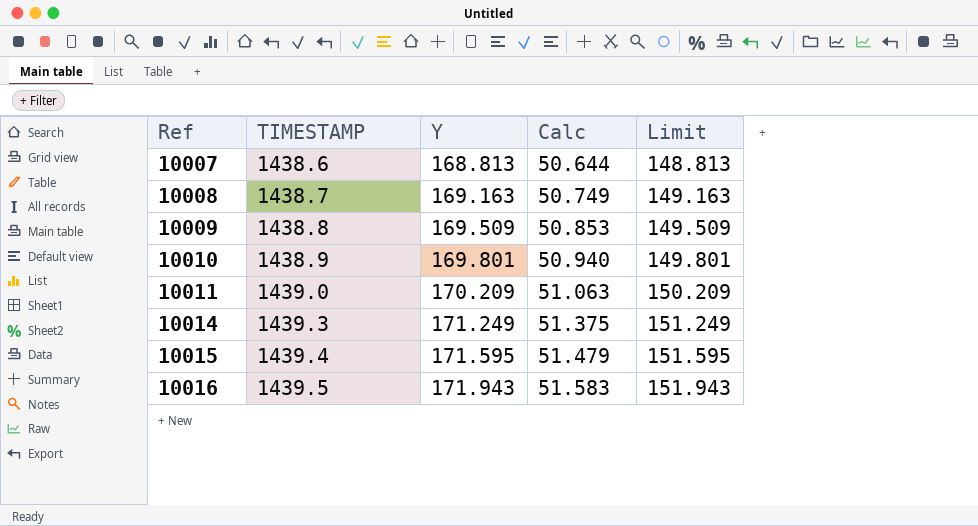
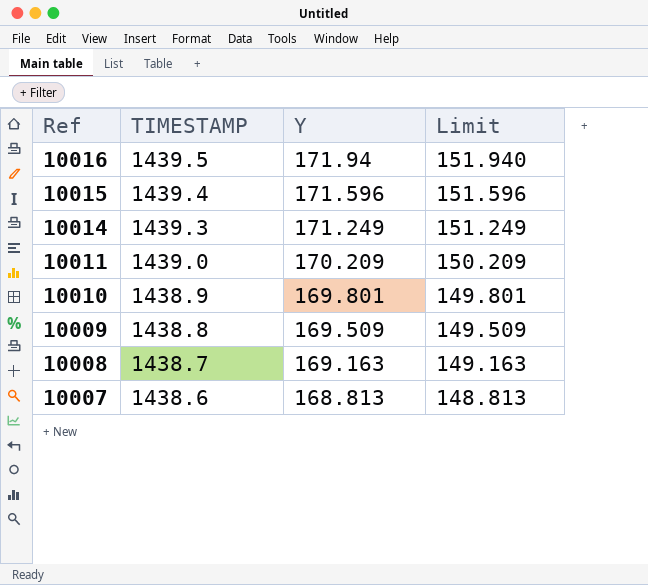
row order: Ref ascending -> Ref descending
column Calc | formula: [Y] * 0.3 -> none
10016 | Y: 171.943 -> 171.94
10016 | Limit: 151.943 -> 151.940
10015 | Y: 171.595 -> 171.596
10015 | Limit: 151.595 -> 151.596

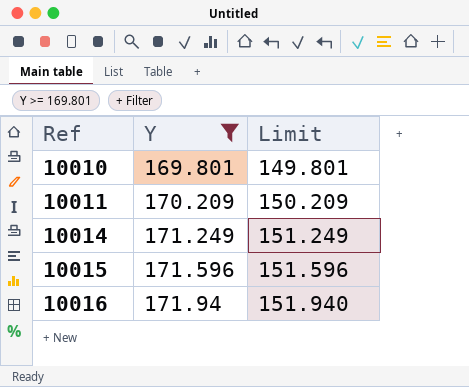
filter: none -> Y >= 169.801
row order: Ref descending -> Ref ascending
column TIMESTAMP | position: 2 -> none

